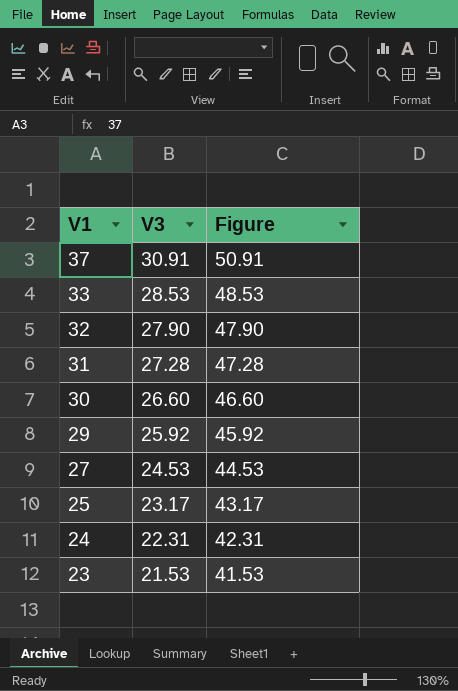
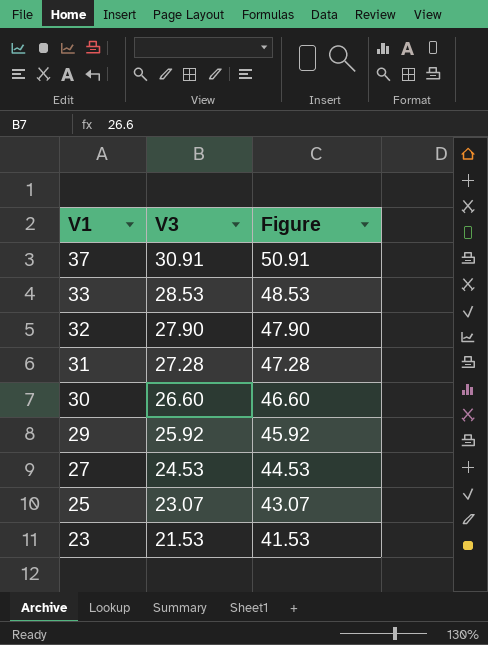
row 24: 22.31 | 42.31 -> none
25 | V3: 23.17 -> 23.07
25 | Figure: 43.17 -> 43.07

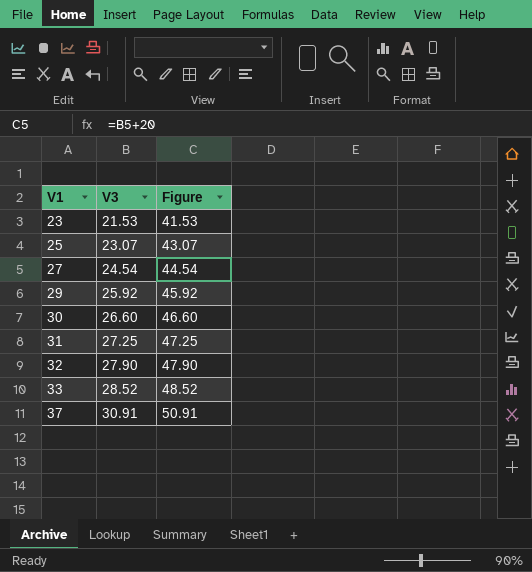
row order: V1 descending -> V1 ascending
27 | V3: 24.53 -> 24.54
27 | Figure: 44.53 -> 44.54
31 | V3: 27.28 -> 27.25
31 | Figure: 47.28 -> 47.25
33 | V3: 28.53 -> 28.52
33 | Figure: 48.53 -> 48.52

